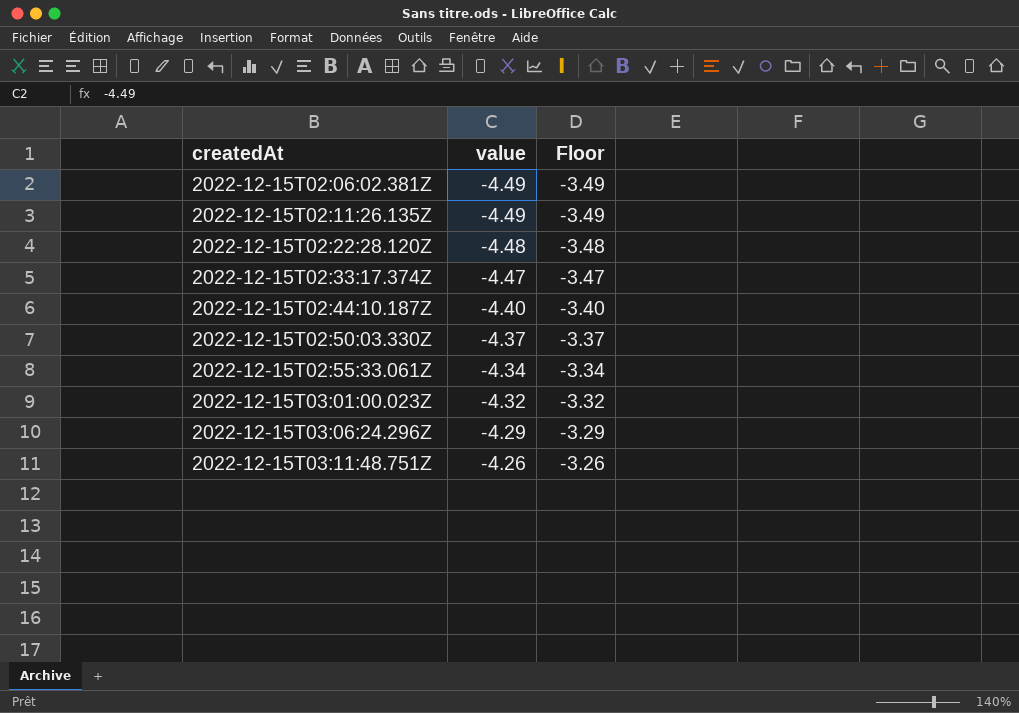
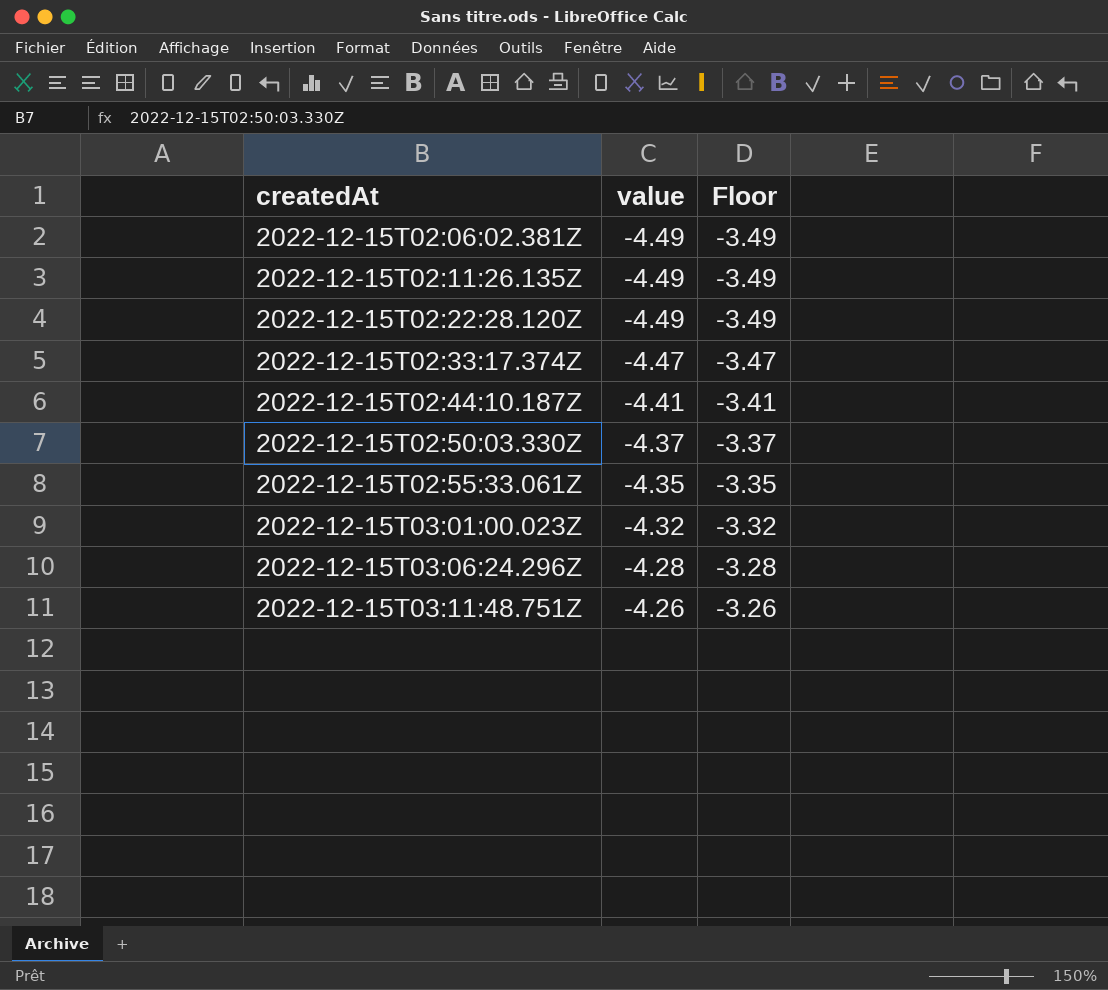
2022-12-15T02:22:28.120Z | value: -4.48 -> -4.49
2022-12-15T02:22:28.120Z | Floor: -3.48 -> -3.49
2022-12-15T02:44:10.187Z | value: -4.40 -> -4.41
2022-12-15T02:44:10.187Z | Floor: -3.40 -> -3.41
2022-12-15T02:55:33.061Z | value: -4.34 -> -4.35
2022-12-15T02:55:33.061Z | Floor: -3.34 -> -3.35
2022-12-15T03:06:24.296Z | value: -4.29 -> -4.28
2022-12-15T03:06:24.296Z | Floor: -3.29 -> -3.28

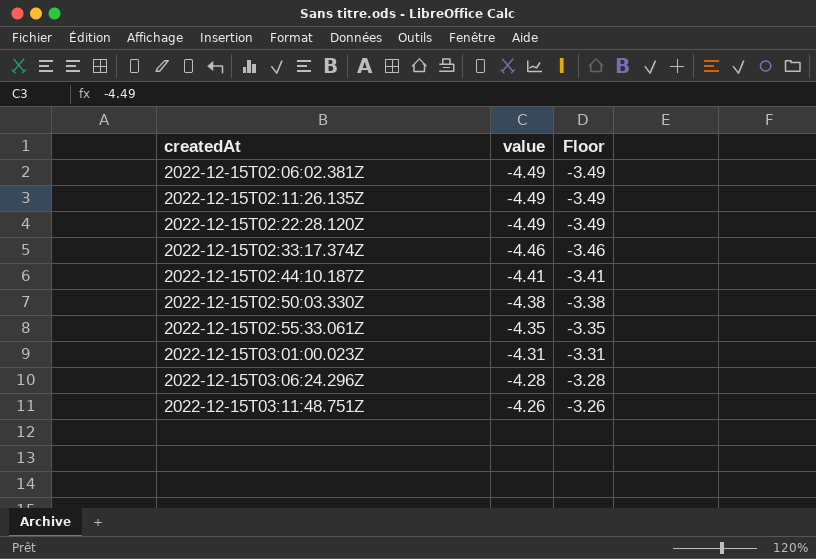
2022-12-15T02:33:17.374Z | value: -4.47 -> -4.46
2022-12-15T02:33:17.374Z | Floor: -3.47 -> -3.46
2022-12-15T02:50:03.330Z | value: -4.37 -> -4.38
2022-12-15T02:50:03.330Z | Floor: -3.37 -> -3.38
2022-12-15T03:01:00.023Z | value: -4.32 -> -4.31
2022-12-15T03:01:00.023Z | Floor: -3.32 -> -3.31

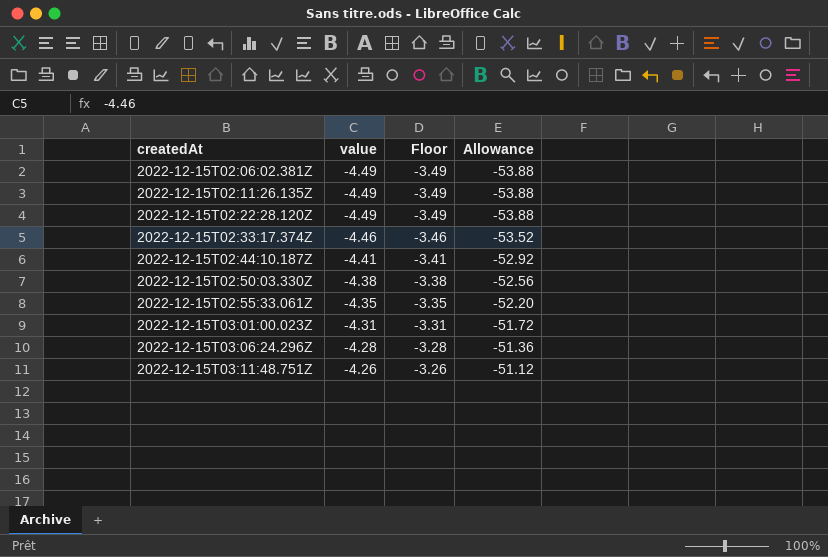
column Allowance | formula: none -> [value] * 12

